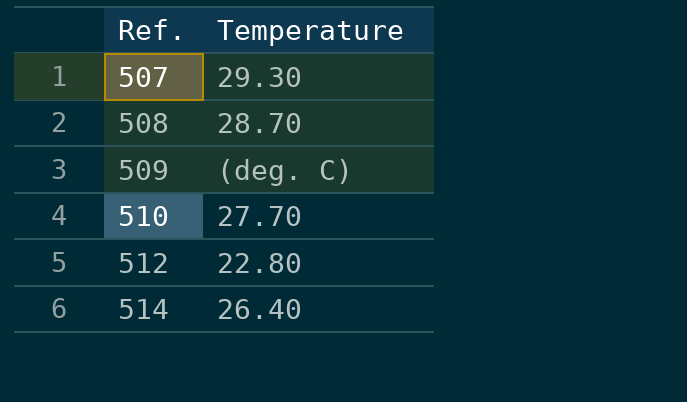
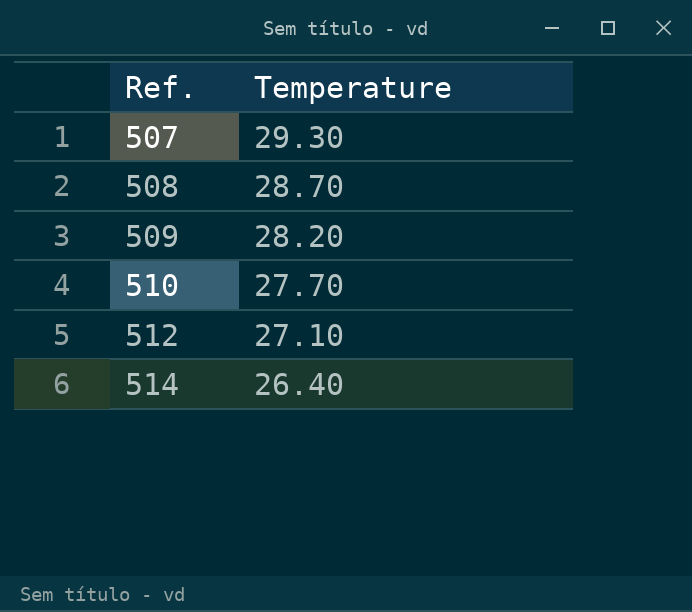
509 | Temperature: (deg. C) -> 28.20
512 | Temperature: 22.80 -> 27.10

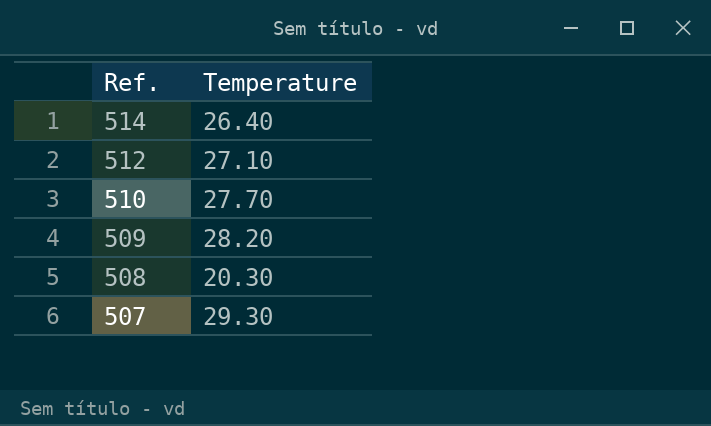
row order: Ref. ascending -> Ref. descending
508 | Temperature: 28.70 -> 20.30

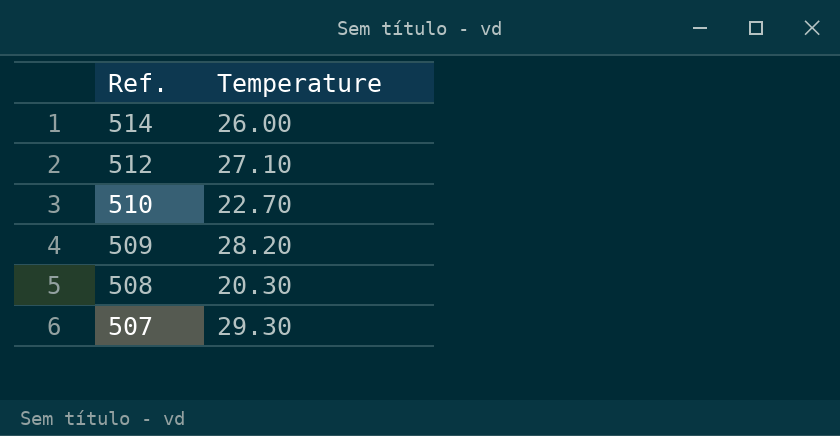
514 | Temperature: 26.40 -> 26.00
510 | Temperature: 27.70 -> 22.70

